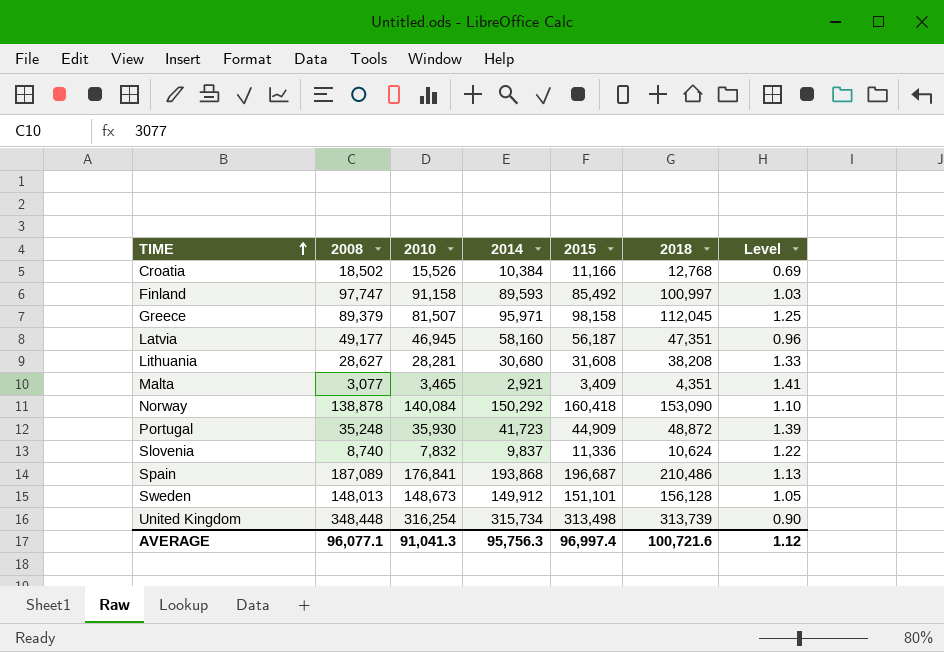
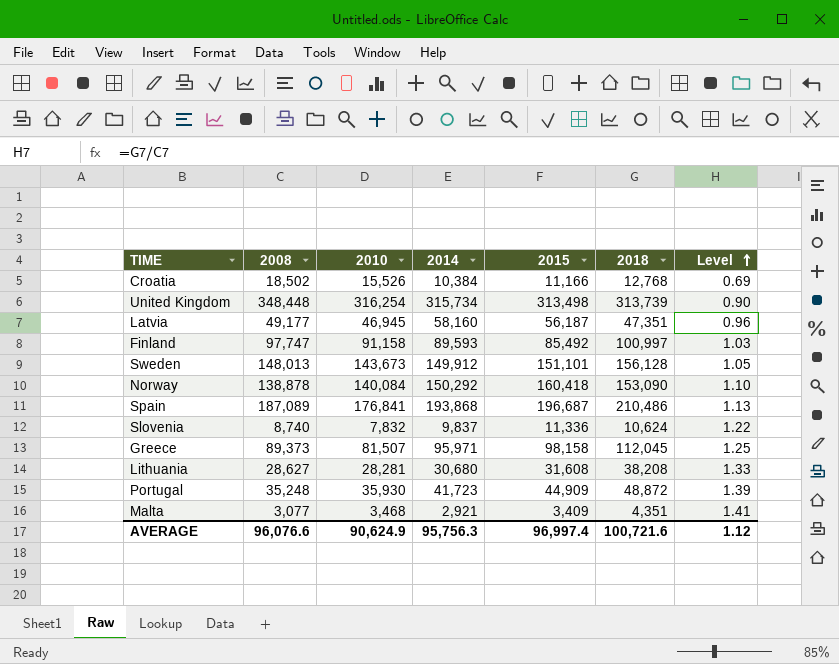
row order: TIME ascending -> Level ascending
Sweden | 2010: 148,673 -> 143,673
Greece | 2008: 89,379 -> 89,373
Malta | 2010: 3,465 -> 3,468
AVERAGE | 2008: 96,077.1 -> 96,076.6
AVERAGE | 2010: 91,041.3 -> 90,624.9

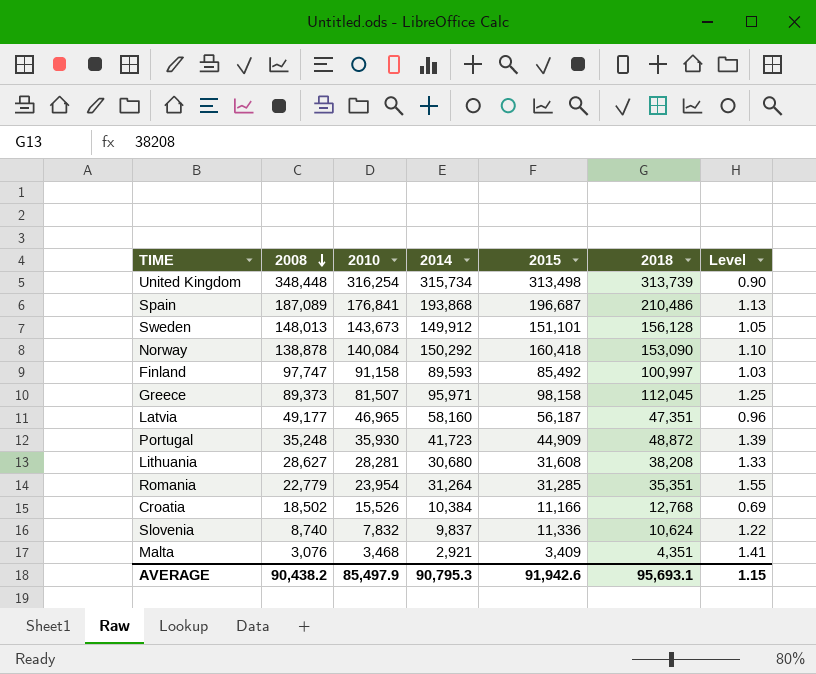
row order: Level ascending -> 2008 descending
Latvia | 2010: 46,945 -> 46,965
row Romania: none -> 22,779 | 23,954 | 31,264 | 31,285 | 35,351 | 1.55
Malta | 2008: 3,077 -> 3,076
AVERAGE | 2008: 96,076.6 -> 90,438.2
AVERAGE | 2010: 90,624.9 -> 85,497.9
AVERAGE | 2014: 95,756.3 -> 90,795.3
AVERAGE | 2015: 96,997.4 -> 91,942.6
AVERAGE | 2018: 100,721.6 -> 95,693.1
AVERAGE | Level: 1.12 -> 1.15

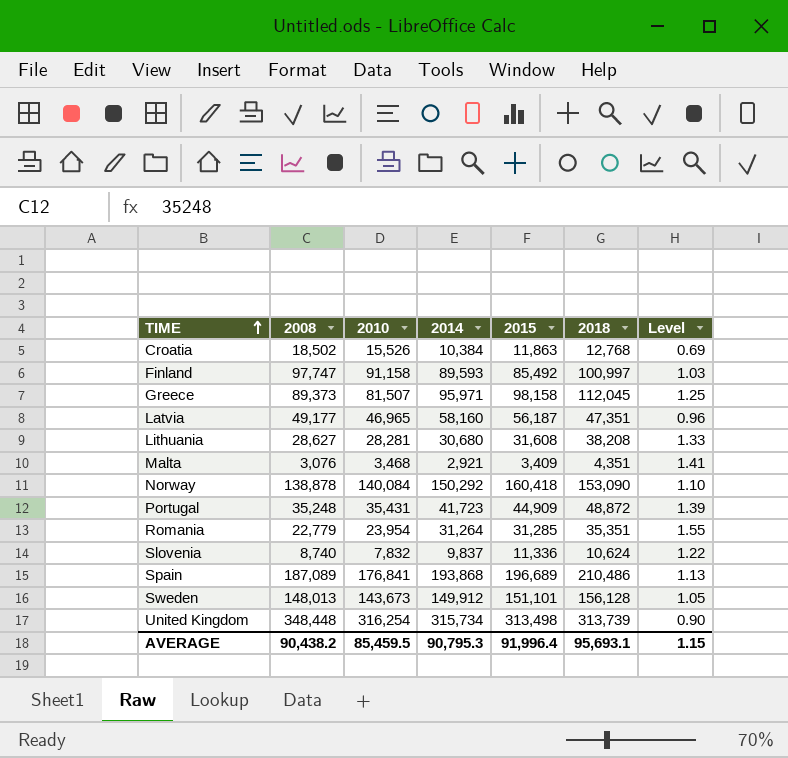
row order: 2008 descending -> TIME ascending
Croatia | 2015: 11,166 -> 11,863
Portugal | 2010: 35,930 -> 35,431
Spain | 2015: 196,687 -> 196,689
AVERAGE | 2010: 85,497.9 -> 85,459.5
AVERAGE | 2015: 91,942.6 -> 91,996.4

